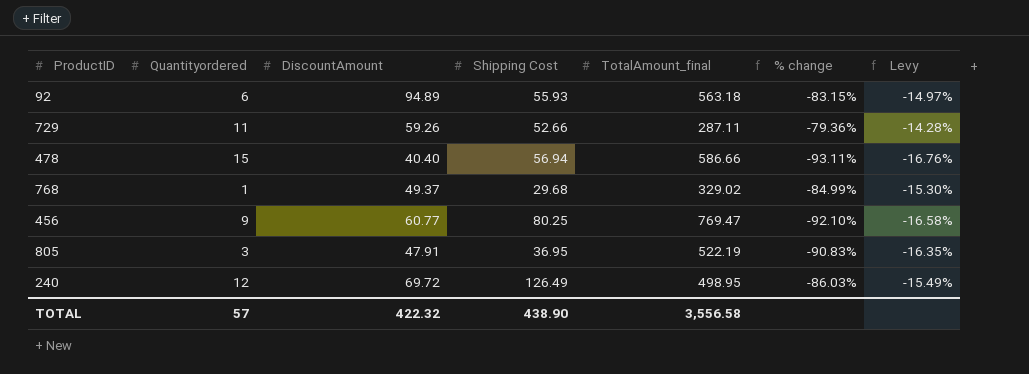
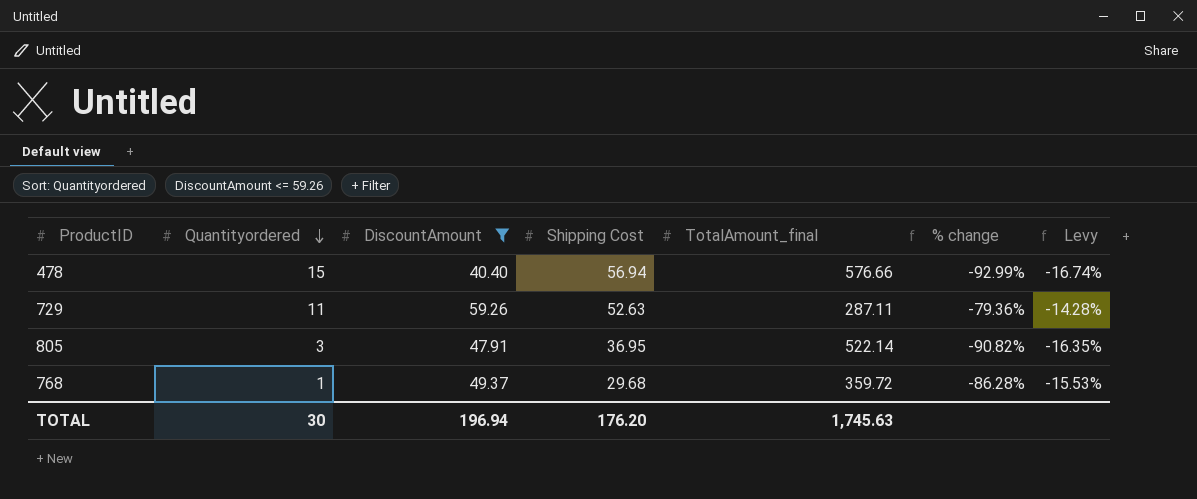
filter: none -> DiscountAmount <= 59.26
row order: none -> Quantityordered descending
478 | TotalAmount_final: 586.66 -> 576.66
478 | % change: -93.11% -> -92.99%
478 | Levy: -16.76% -> -16.74%
729 | Shipping Cost: 52.66 -> 52.63
805 | TotalAmount_final: 522.19 -> 522.14
805 | % change: -90.83% -> -90.82%
768 | TotalAmount_final: 329.02 -> 359.72
768 | % change: -84.99% -> -86.28%
768 | Levy: -15.30% -> -15.53%
TOTAL | Quantityordered: 57 -> 30
TOTAL | DiscountAmount: 422.32 -> 196.94
TOTAL | Shipping Cost: 438.90 -> 176.20
TOTAL | TotalAmount_final: 3,556.58 -> 1,745.63

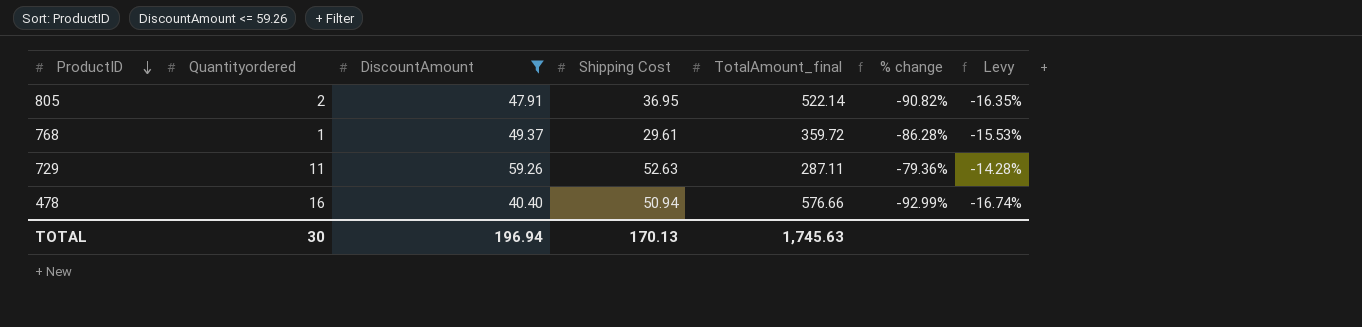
row order: Quantityordered descending -> ProductID descending
805 | Quantityordered: 3 -> 2
768 | Shipping Cost: 29.68 -> 29.61
478 | Quantityordered: 15 -> 16
478 | Shipping Cost: 56.94 -> 50.94
TOTAL | Shipping Cost: 176.20 -> 170.13

